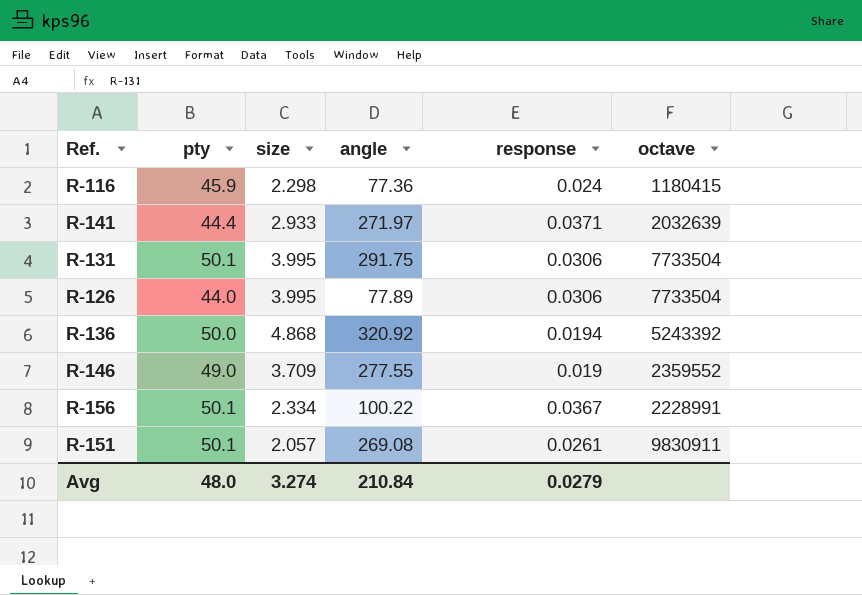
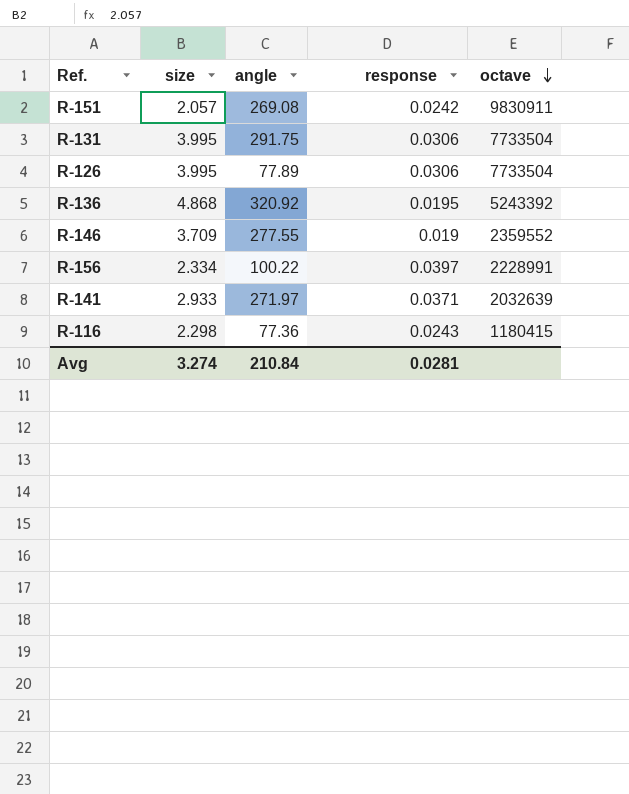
row order: none -> octave descending
column pty | position: 2 -> none
R-151 | response: 0.0261 -> 0.0242
R-136 | response: 0.0194 -> 0.0195
R-156 | response: 0.0367 -> 0.0397
R-116 | response: 0.024 -> 0.0243
Avg | response: 0.0279 -> 0.0281

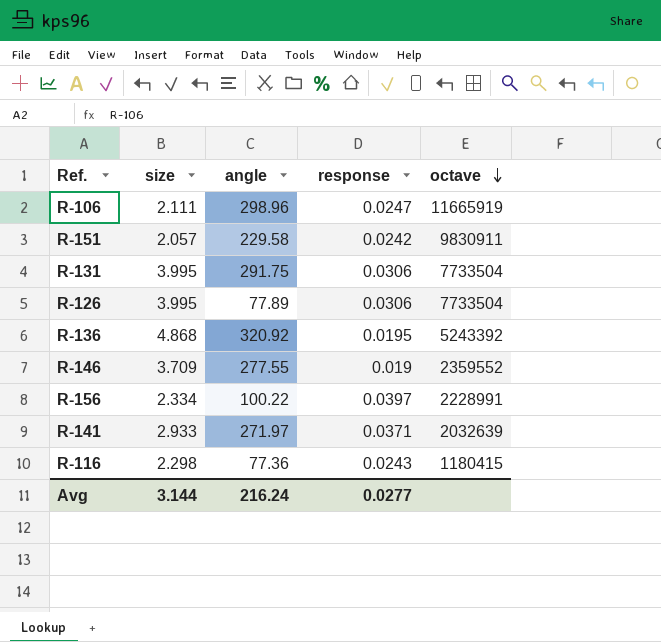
row R-106: none -> 2.111 | 298.96 | 0.0247 | 11665919
R-151 | angle: 269.08 -> 229.58
Avg | size: 3.274 -> 3.144
Avg | angle: 210.84 -> 216.24
Avg | response: 0.0281 -> 0.0277

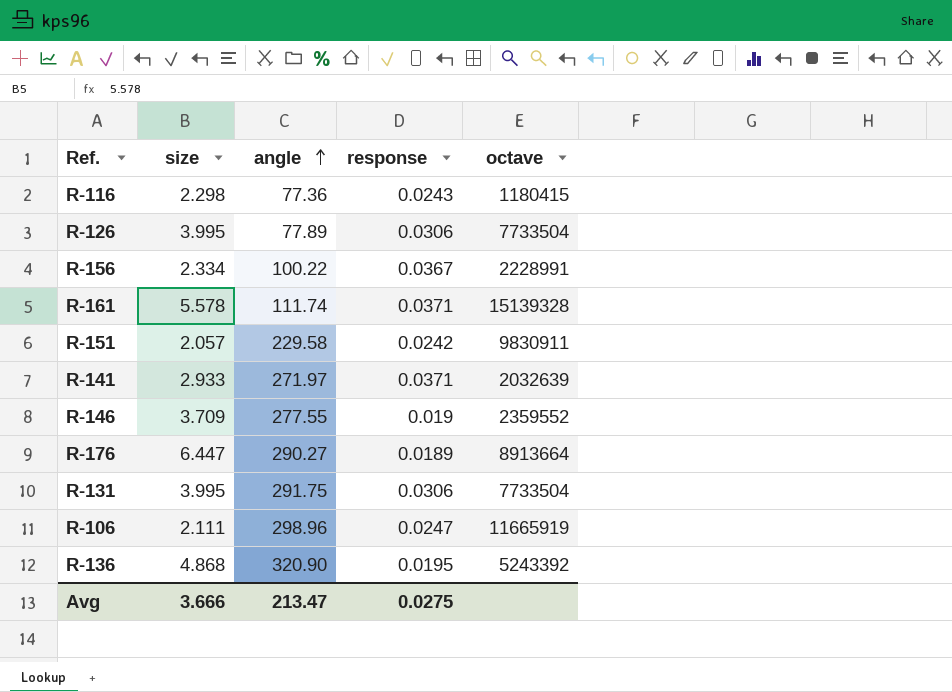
row order: octave descending -> angle ascending
R-156 | response: 0.0397 -> 0.0367
row R-161: none -> 5.578 | 111.74 | 0.0371 | 15139328
row R-176: none -> 6.447 | 290.27 | 0.0189 | 8913664
R-136 | angle: 320.92 -> 320.90
Avg | size: 3.144 -> 3.666
Avg | angle: 216.24 -> 213.47
Avg | response: 0.0277 -> 0.0275

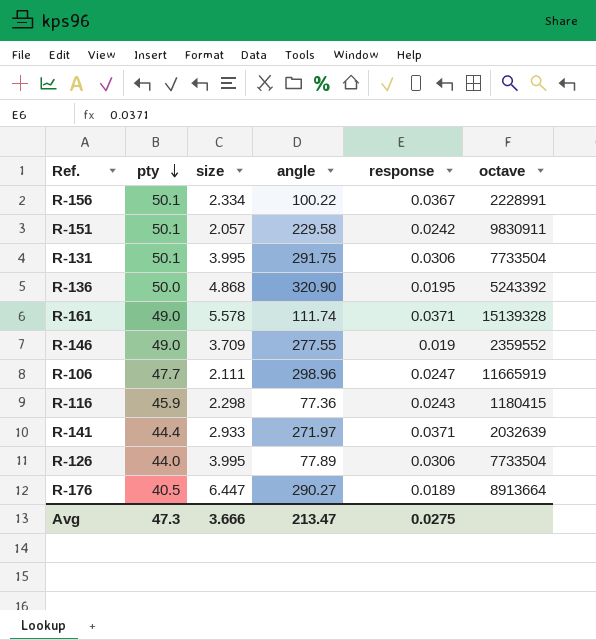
row order: angle ascending -> pty descending
column pty | position: none -> 2

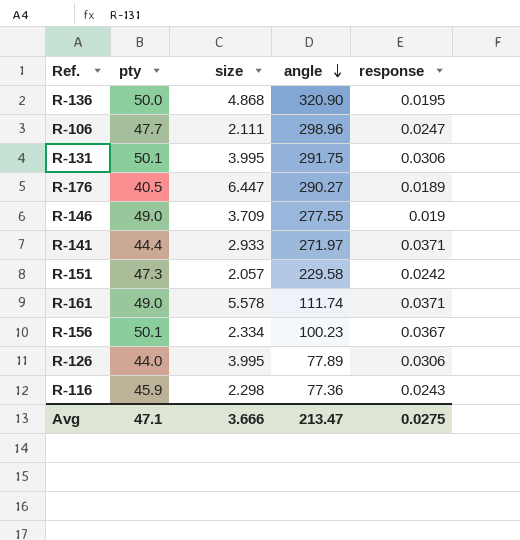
row order: pty descending -> angle descending
column octave | position: 6 -> none
R-151 | pty: 50.1 -> 47.3
R-156 | angle: 100.22 -> 100.23
Avg | pty: 47.3 -> 47.1

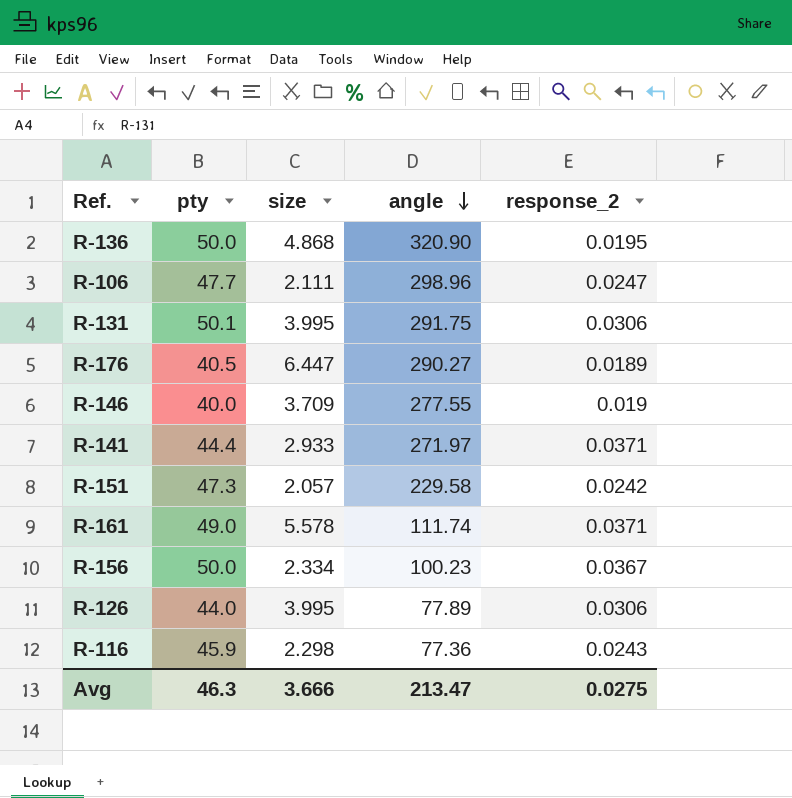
column name: response -> response_2
R-146 | pty: 49.0 -> 40.0
R-156 | pty: 50.1 -> 50.0
Avg | pty: 47.1 -> 46.3

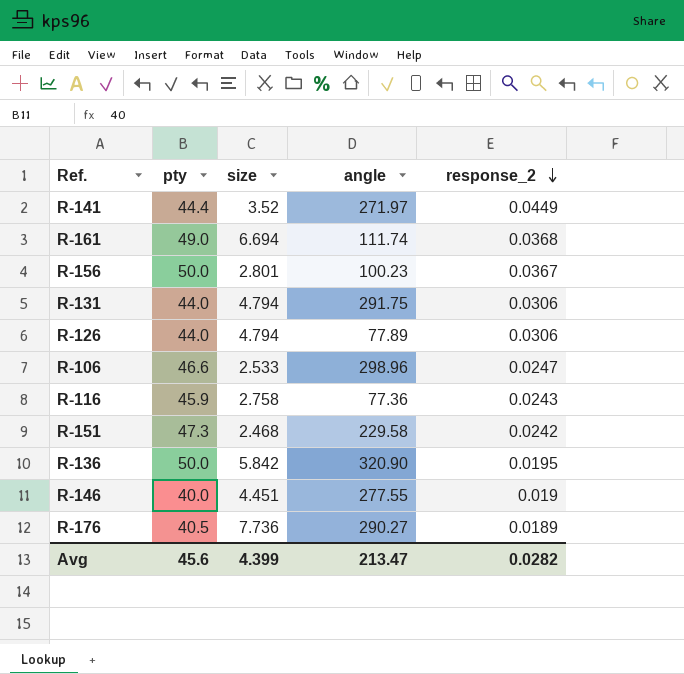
row order: angle descending -> response_2 descending
R-141 | size: 2.933 -> 3.52
R-141 | response_2: 0.0371 -> 0.0449
R-161 | size: 5.578 -> 6.694
R-161 | response_2: 0.0371 -> 0.0368
R-156 | size: 2.334 -> 2.801
R-131 | pty: 50.1 -> 44.0
R-131 | size: 3.995 -> 4.794
R-126 | size: 3.995 -> 4.794
R-106 | pty: 47.7 -> 46.6
R-106 | size: 2.111 -> 2.533
R-116 | size: 2.298 -> 2.758
R-151 | size: 2.057 -> 2.468
R-136 | size: 4.868 -> 5.842
R-146 | size: 3.709 -> 4.451
R-176 | size: 6.447 -> 7.736
Avg | pty: 46.3 -> 45.6
Avg | size: 3.666 -> 4.399
Avg | response_2: 0.0275 -> 0.0282

